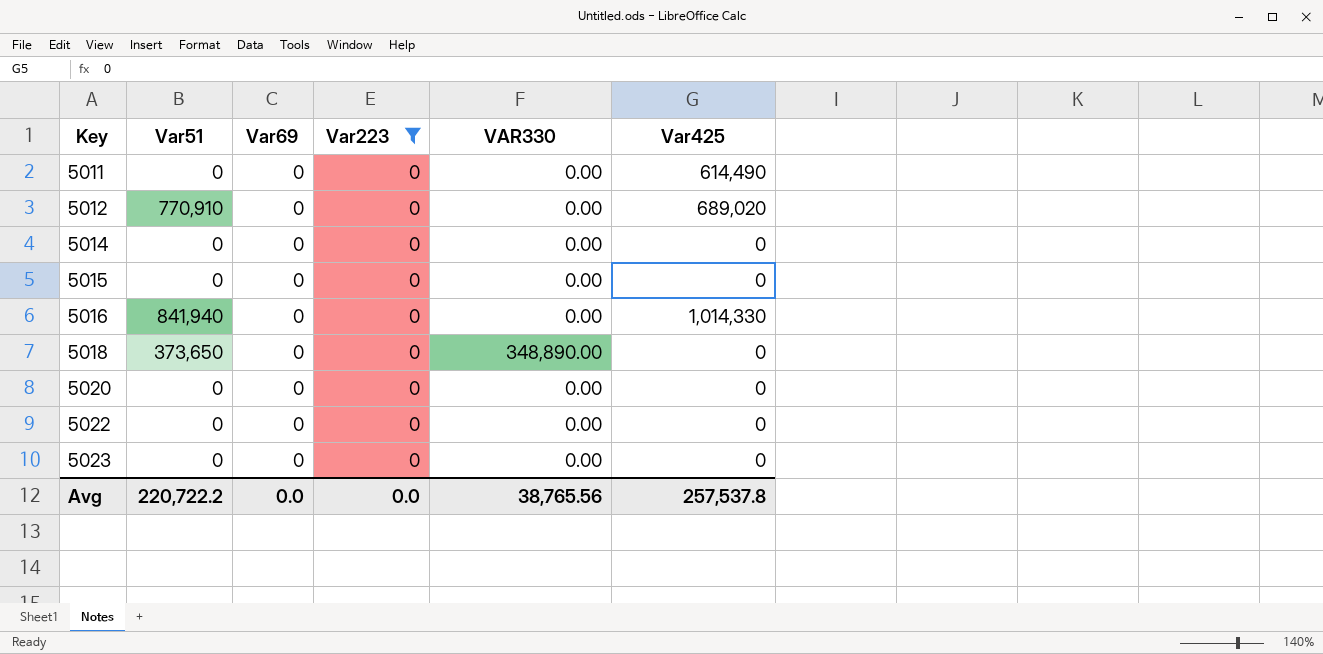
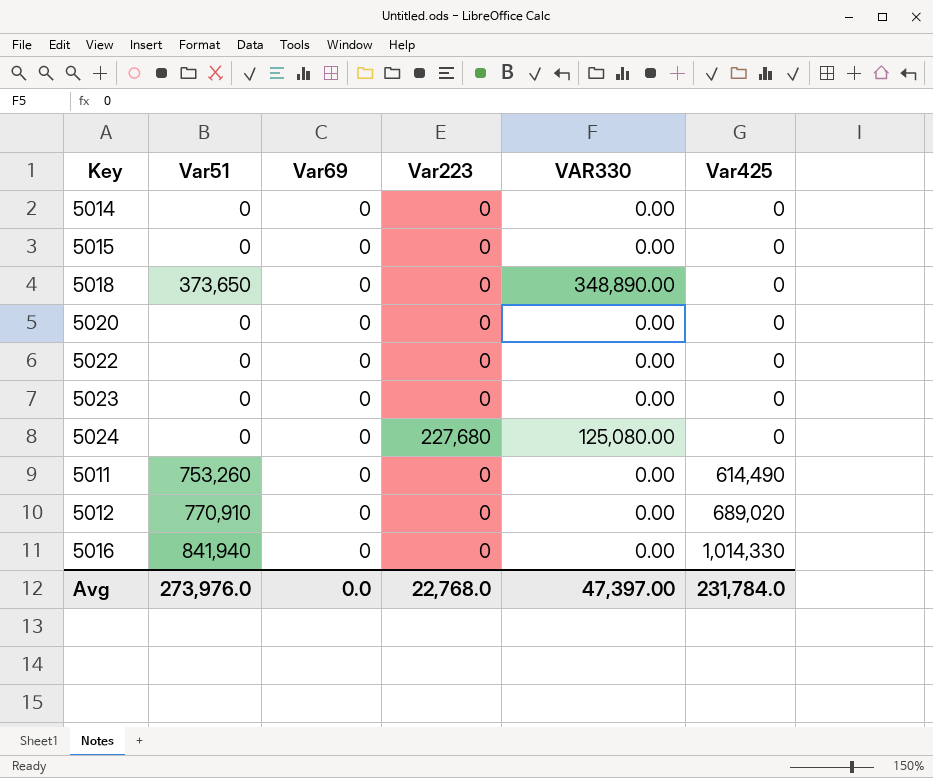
filter: Var223 = 0 -> none
row order: Key ascending -> Var425 ascending
5011 | Var51: 0 -> 753,260
Avg | Var51: 220,722.2 -> 273,976.0
Avg | Var223: 0.0 -> 22,768.0
Avg | VAR330: 38,765.56 -> 47,397.00
Avg | Var425: 257,537.8 -> 231,784.0

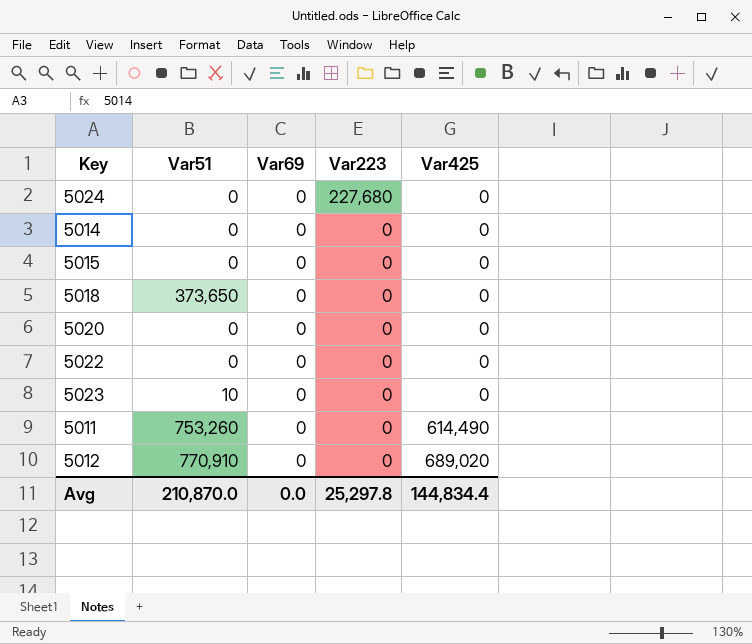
row order: Var425 ascending -> Var223 descending
column VAR330 | position: 5 -> none
row 5016: 841,940 | 0 | 0 | 0.00 | 1,014,330 -> none
5023 | Var51: 0 -> 10
Avg | Var51: 273,976.0 -> 210,870.0
Avg | Var223: 22,768.0 -> 25,297.8
Avg | Var425: 231,784.0 -> 144,834.4

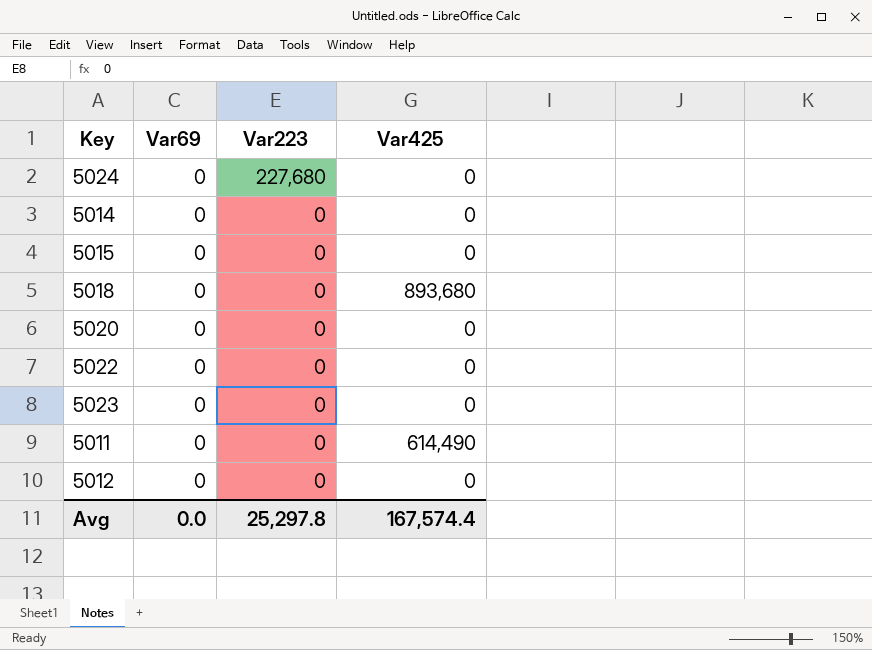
column Var51 | position: 2 -> none
5018 | Var425: 0 -> 893,680
5012 | Var425: 689,020 -> 0
Avg | Var425: 144,834.4 -> 167,574.4

